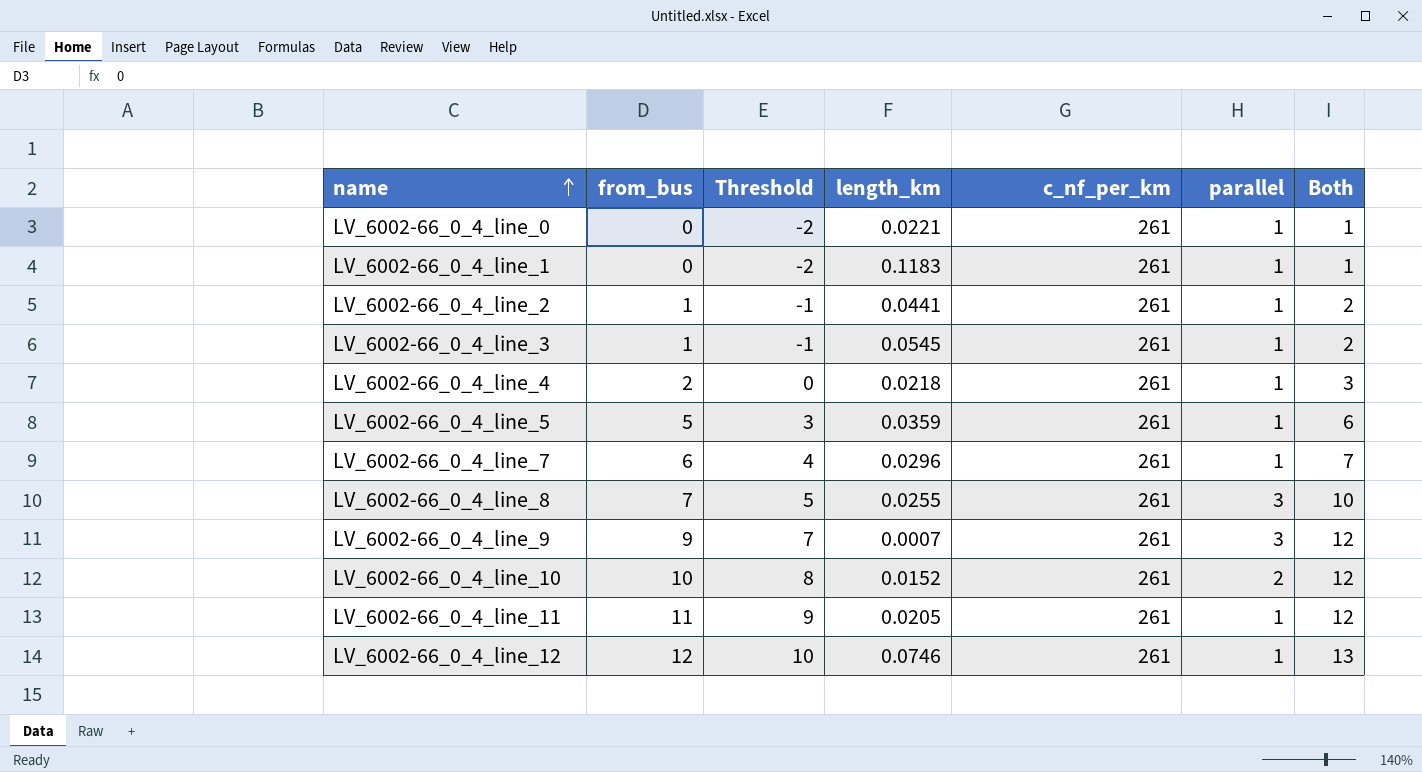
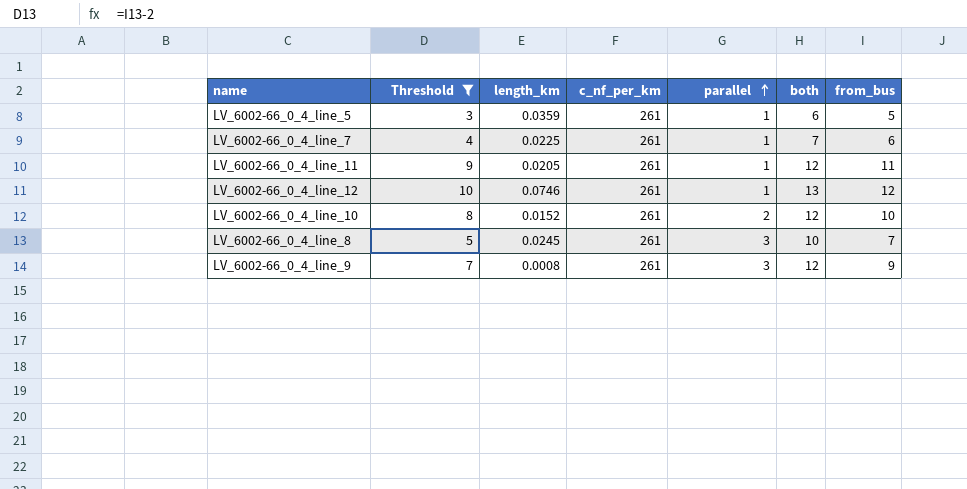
filter: none -> Threshold >= 3
row order: name ascending -> parallel ascending
column name: Both -> both
column from_bus | position: 2 -> 7
LV_6002-66_0_4_line_7 | length_km: 0.0296 -> 0.0225
LV_6002-66_0_4_line_8 | length_km: 0.0255 -> 0.0245
LV_6002-66_0_4_line_9 | length_km: 0.0007 -> 0.0008

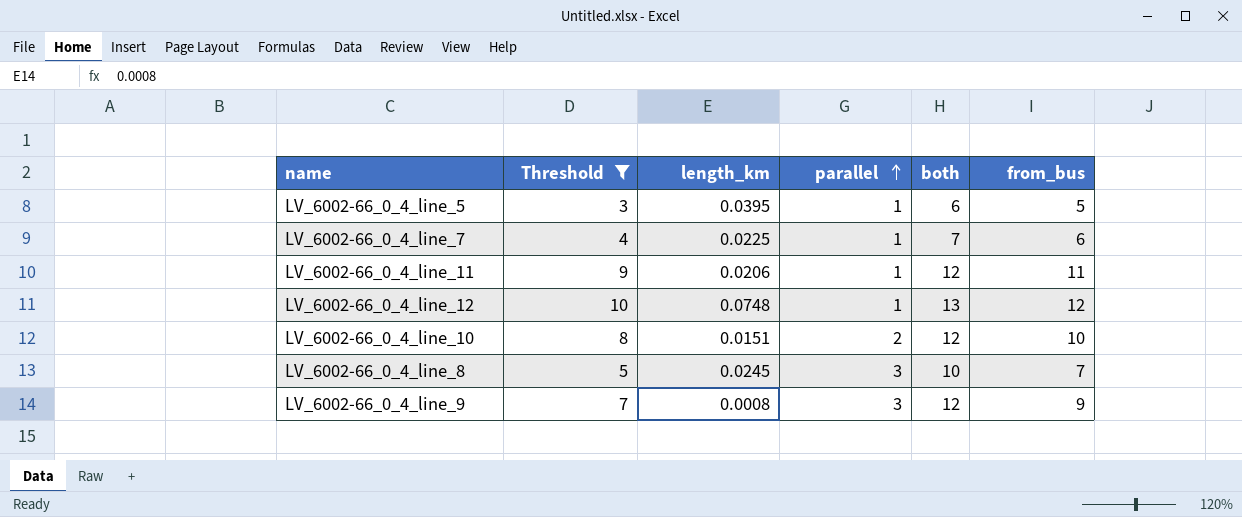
column c_nf_per_km | position: 4 -> none
LV_6002-66_0_4_line_5 | length_km: 0.0359 -> 0.0395
LV_6002-66_0_4_line_11 | length_km: 0.0205 -> 0.0206
LV_6002-66_0_4_line_12 | length_km: 0.0746 -> 0.0748
LV_6002-66_0_4_line_10 | length_km: 0.0152 -> 0.0151

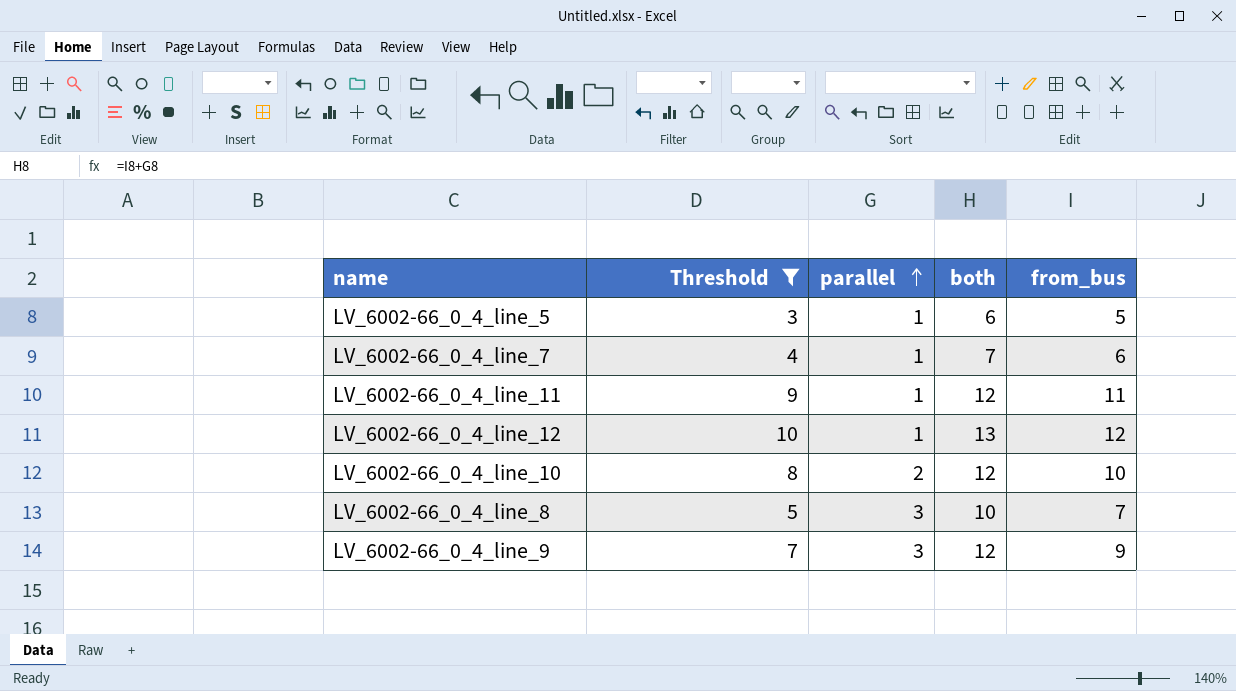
column length_km | position: 3 -> none

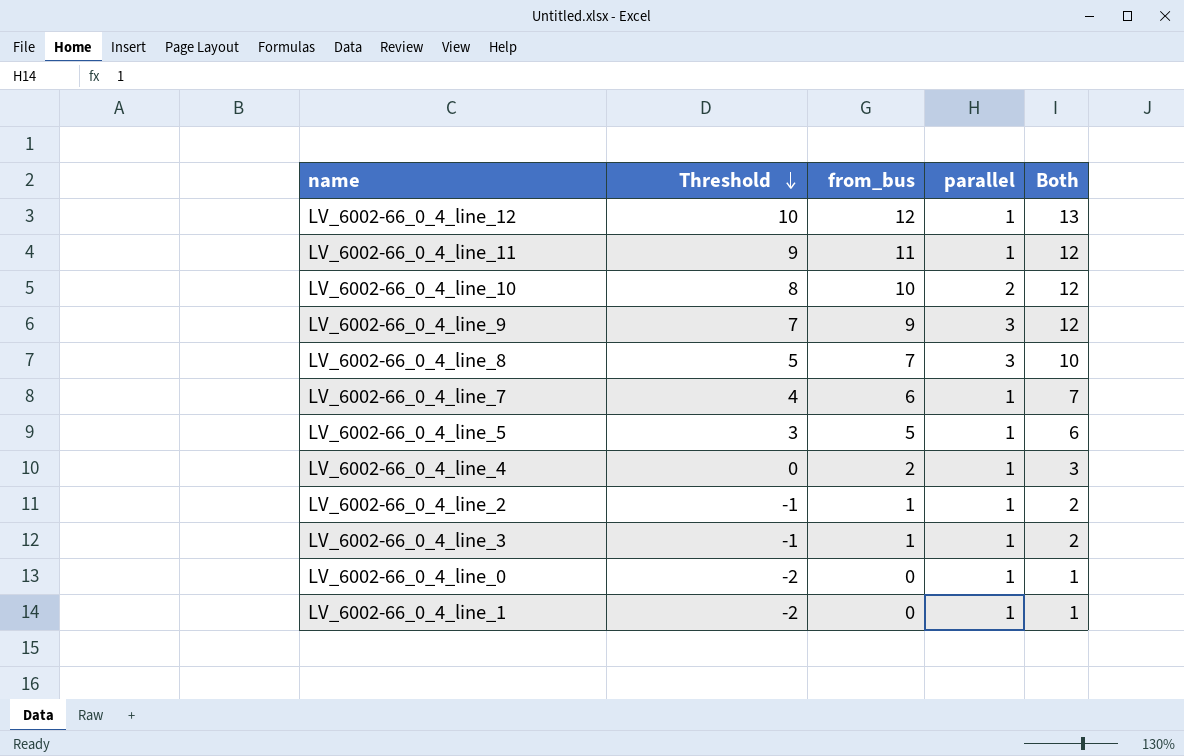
filter: Threshold >= 3 -> none
row order: parallel ascending -> Threshold descending
column from_bus | position: 5 -> 3
column name: both -> Both

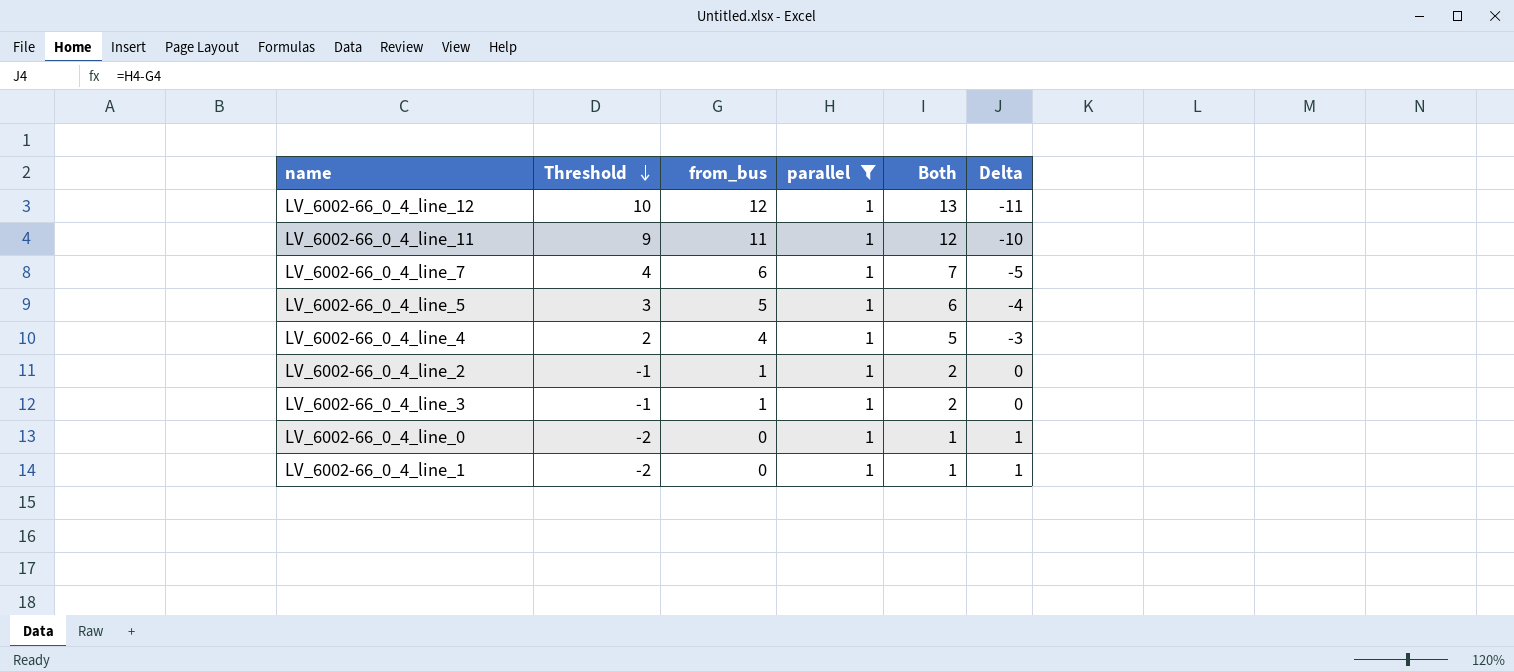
filter: none -> parallel = 1
column Delta | formula: none -> [parallel] - [from_bus]
LV_6002-66_0_4_line_4 | Threshold: 0 -> 2
LV_6002-66_0_4_line_4 | from_bus: 2 -> 4
LV_6002-66_0_4_line_4 | Both: 3 -> 5

